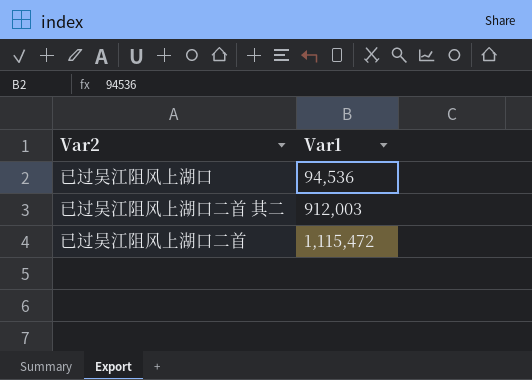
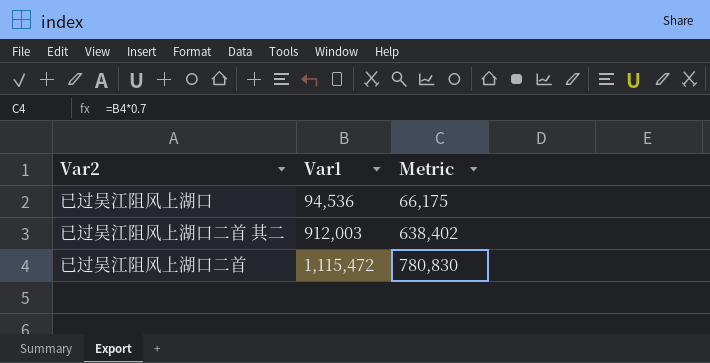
column Metric | formula: none -> [Var1] * 0.7

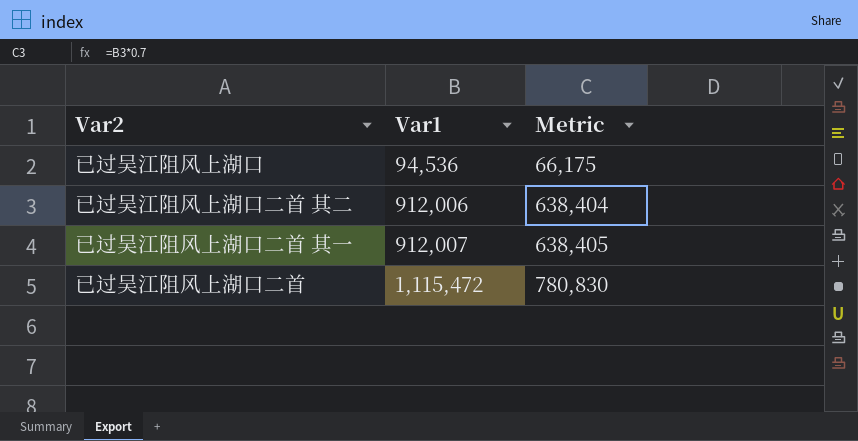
已过吴江阻风上湖口二首 其二 | Var1: 912,003 -> 912,006
已过吴江阻风上湖口二首 其二 | Metric: 638,402 -> 638,404
row 已过吴江阻风上湖口二首 其一: none -> 912,007 | 638,405

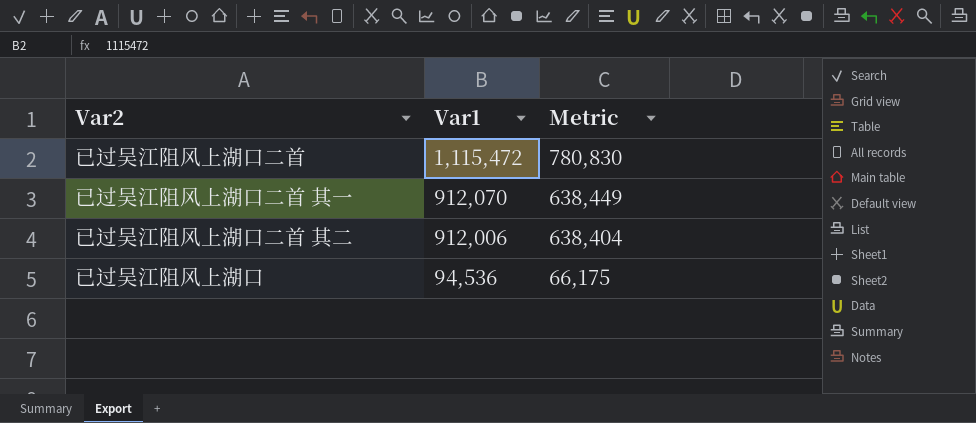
row order: Var1 ascending -> Var1 descending
已过吴江阻风上湖口二首 其一 | Var1: 912,007 -> 912,070
已过吴江阻风上湖口二首 其一 | Metric: 638,405 -> 638,449

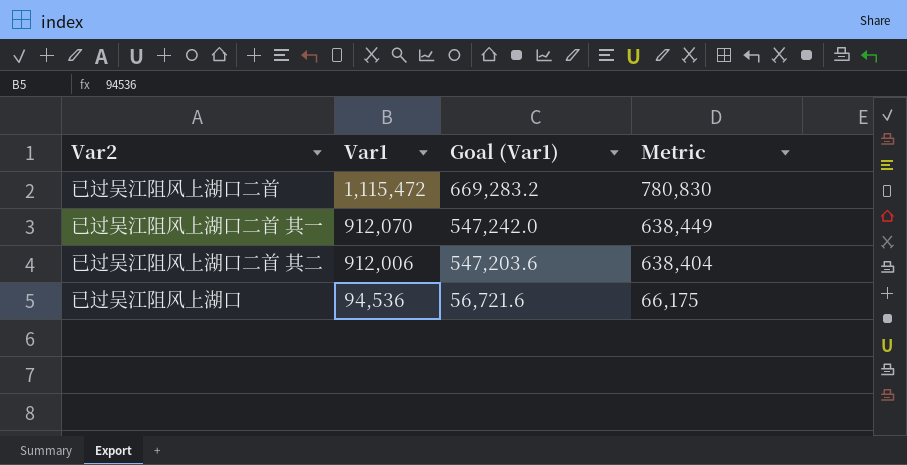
column Goal (Var1) | formula: none -> [Var1] * 0.6

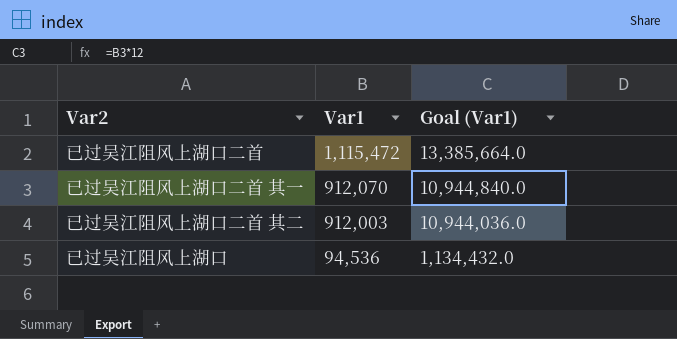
column Metric | formula: [Var1] * 0.7 -> none
column Goal (Var1) | formula: [Var1] * 0.6 -> [Var1] * 12
已过吴江阻风上湖口二首 其二 | Var1: 912,006 -> 912,003

